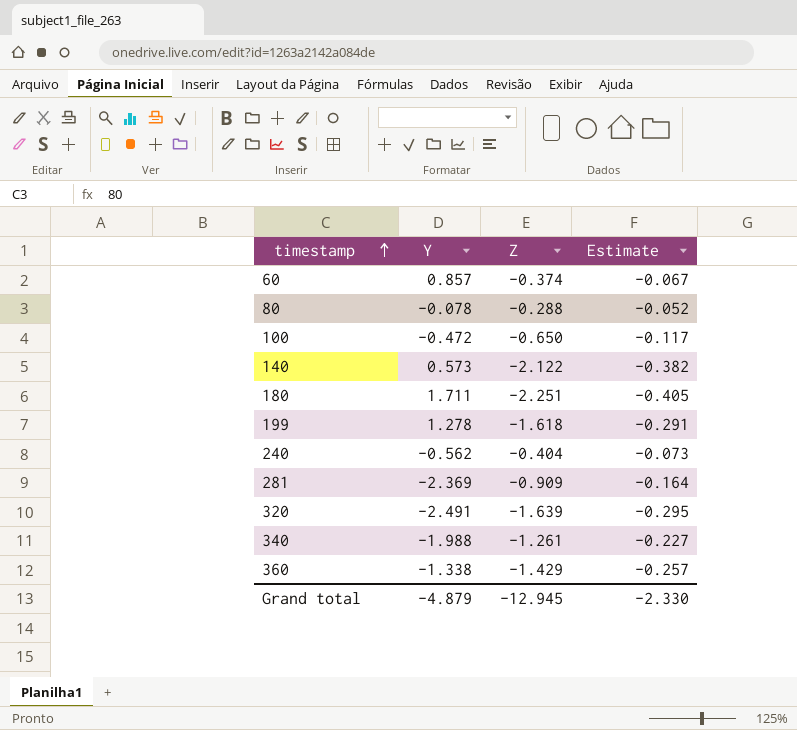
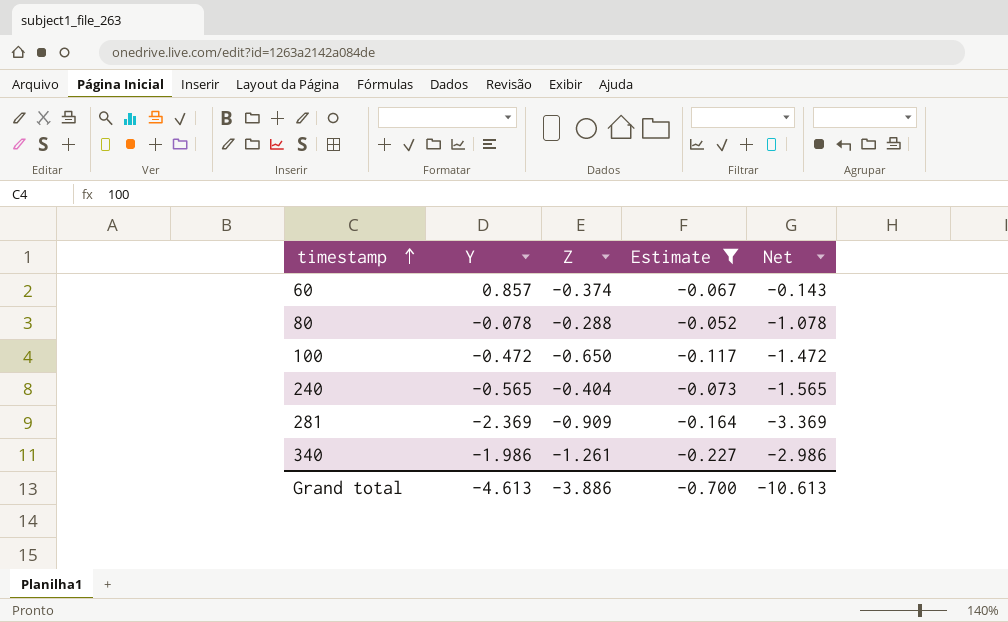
filter: none -> Estimate >= -0.227
column Net | formula: none -> [Y] - 1
240 | Y: -0.562 -> -0.565
340 | Y: -1.988 -> -1.986
Grand total | Y: -4.879 -> -4.613
Grand total | Z: -12.945 -> -3.886
Grand total | Estimate: -2.330 -> -0.700

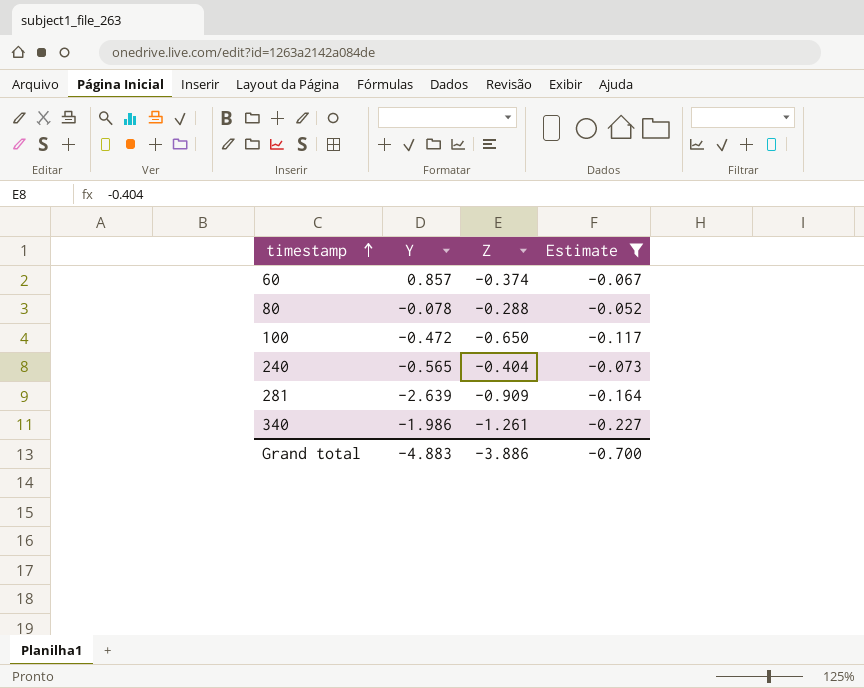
column Net | formula: [Y] - 1 -> none
281 | Y: -2.369 -> -2.639
Grand total | Y: -4.613 -> -4.883

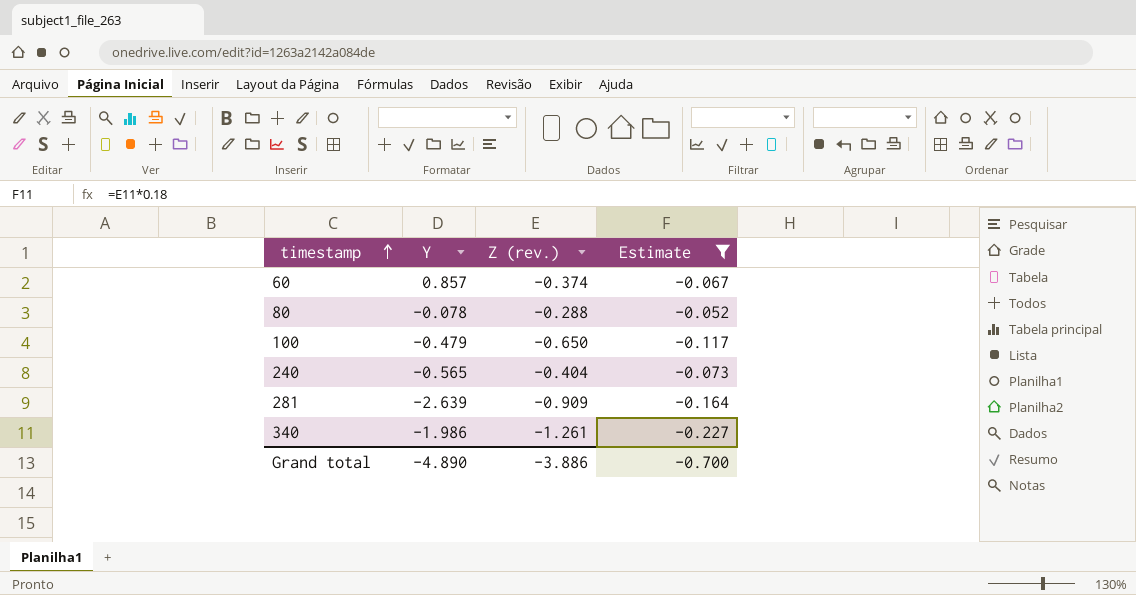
column name: Z -> Z (rev.)
100 | Y: -0.472 -> -0.479
Grand total | Y: -4.883 -> -4.890

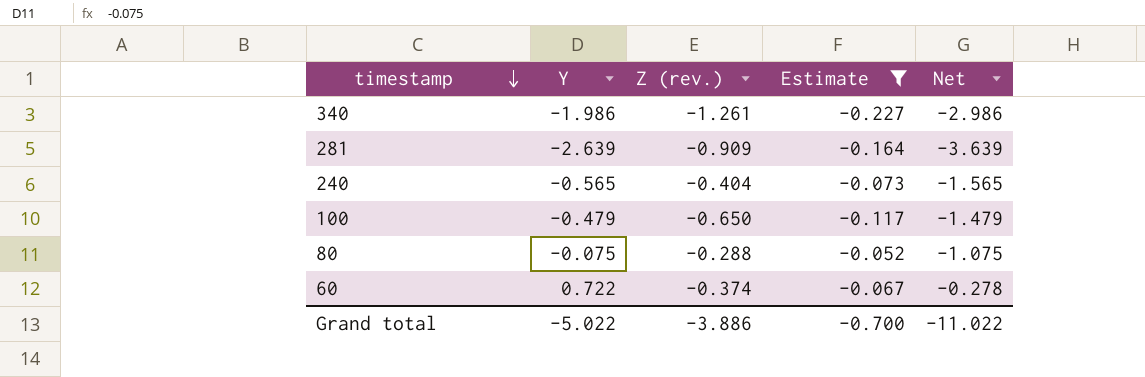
row order: timestamp ascending -> timestamp descending
column Net | formula: none -> [Y] - 1
80 | Y: -0.078 -> -0.075
60 | Y: 0.857 -> 0.722
Grand total | Y: -4.890 -> -5.022

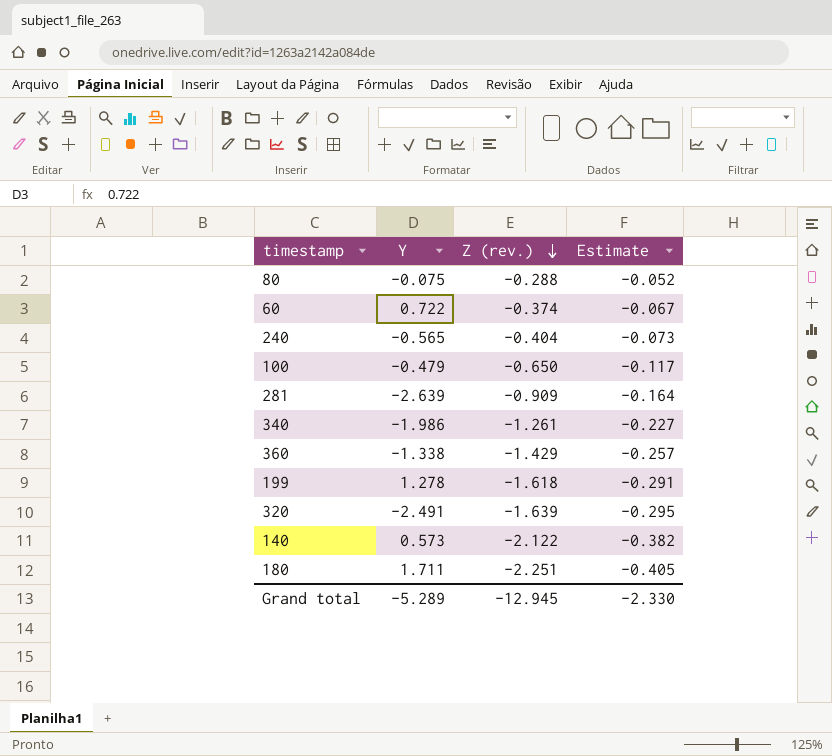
filter: Estimate >= -0.227 -> none
row order: timestamp descending -> Z (rev.) descending
column Net | formula: [Y] - 1 -> none
Grand total | Y: -5.022 -> -5.289
Grand total | Z (rev.): -3.886 -> -12.945
Grand total | Estimate: -0.700 -> -2.330

